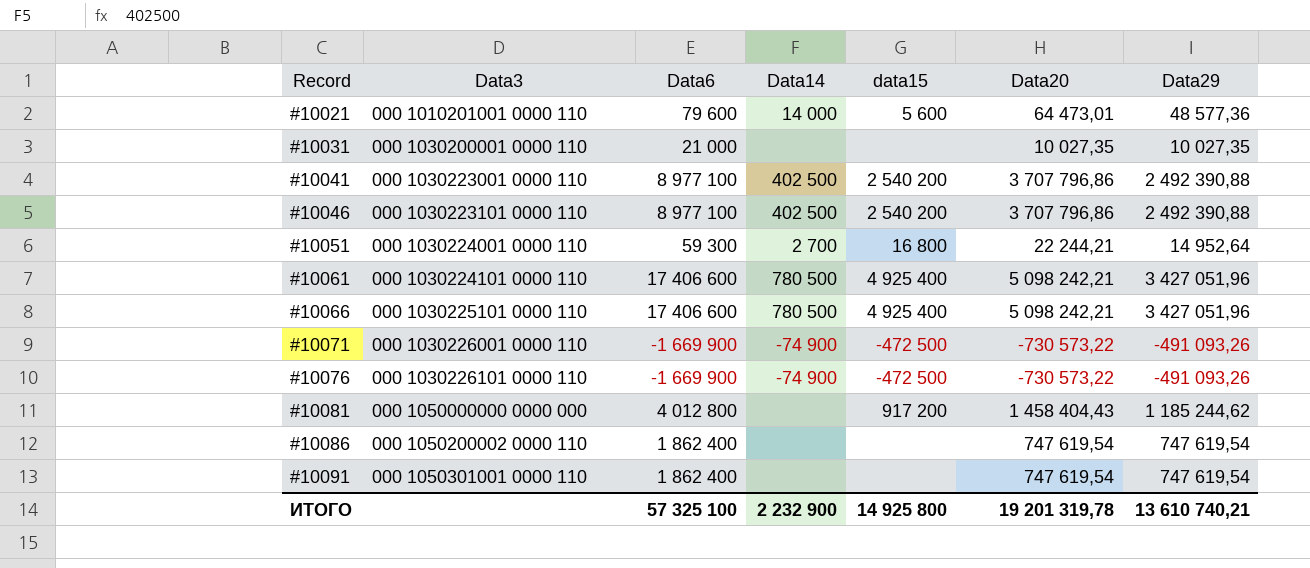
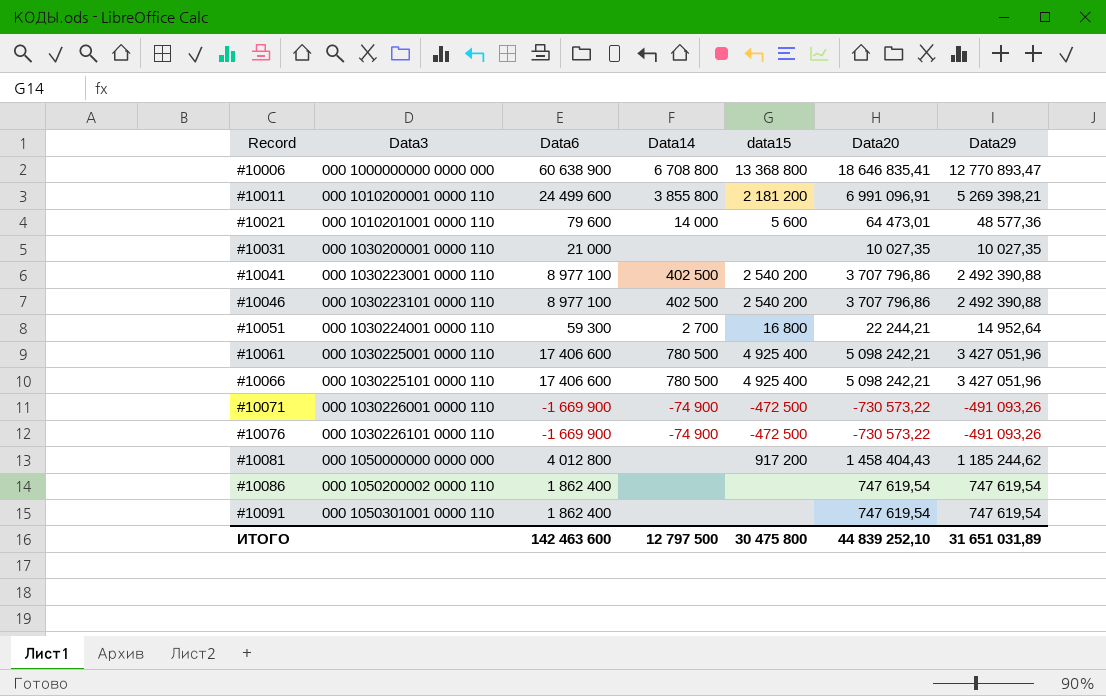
row #10006: none -> 000 1000000000 0000 000 | 60 638 900 | 6 708 800 | 13 368 800 | 18 646 835,41 | 12 770 893,47
row #10011: none -> 000 1010200001 0000 110 | 24 499 600 | 3 855 800 | 2 181 200 | 6 991 096,91 | 5 269 398,21
#10061 | Data3: 000 1030224101 0000 110 -> 000 1030225001 0000 110
ИТОГО | Data6: 57 325 100 -> 142 463 600
ИТОГО | Data14: 2 232 900 -> 12 797 500
ИТОГО | data15: 14 925 800 -> 30 475 800
ИТОГО | Data20: 19 201 319,78 -> 44 839 252,10
ИТОГО | Data29: 13 610 740,21 -> 31 651 031,89

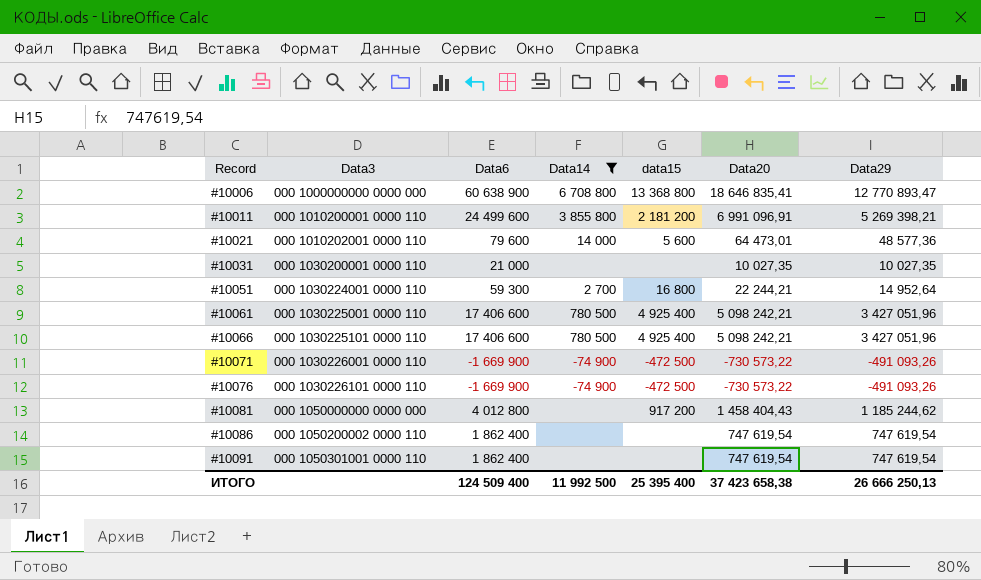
filter: none -> Data14 != 402 500
#10021 | Data3: 000 1010201001 0000 110 -> 000 1010202001 0000 110
ИТОГО | Data6: 142 463 600 -> 124 509 400
ИТОГО | Data14: 12 797 500 -> 11 992 500
ИТОГО | data15: 30 475 800 -> 25 395 400
ИТОГО | Data20: 44 839 252,10 -> 37 423 658,38
ИТОГО | Data29: 31 651 031,89 -> 26 666 250,13

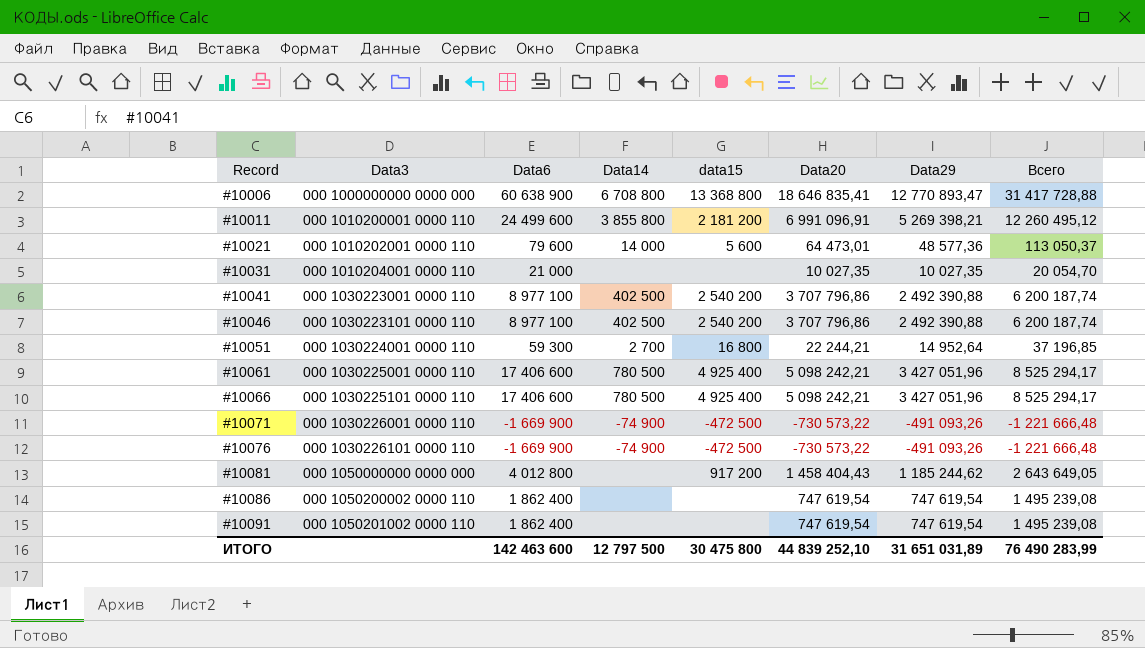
filter: Data14 != 402 500 -> none
column Всего | formula: none -> [Data20] + [Data29]
#10031 | Data3: 000 1030200001 0000 110 -> 000 1010204001 0000 110
#10091 | Data3: 000 1050301001 0000 110 -> 000 1050201002 0000 110
ИТОГО | Data6: 124 509 400 -> 142 463 600
ИТОГО | Data14: 11 992 500 -> 12 797 500
ИТОГО | data15: 25 395 400 -> 30 475 800
ИТОГО | Data20: 37 423 658,38 -> 44 839 252,10
ИТОГО | Data29: 26 666 250,13 -> 31 651 031,89

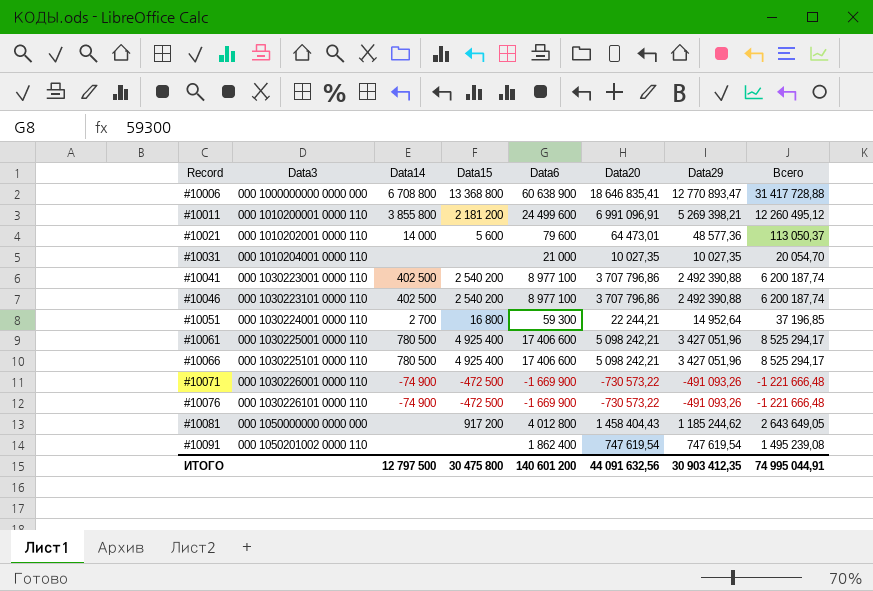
column name: data15 -> Data15
column Data6 | position: 3 -> 5
row #10086: 000 1050200002 0000 110 | 1 862 400 | none | none | 747 619,54 | 747 619,54 | 1 495 239,08 -> none
ИТОГО | Data6: 142 463 600 -> 140 601 200
ИТОГО | Data20: 44 839 252,10 -> 44 091 632,56
ИТОГО | Data29: 31 651 031,89 -> 30 903 412,35
ИТОГО | Всего: 76 490 283,99 -> 74 995 044,91

